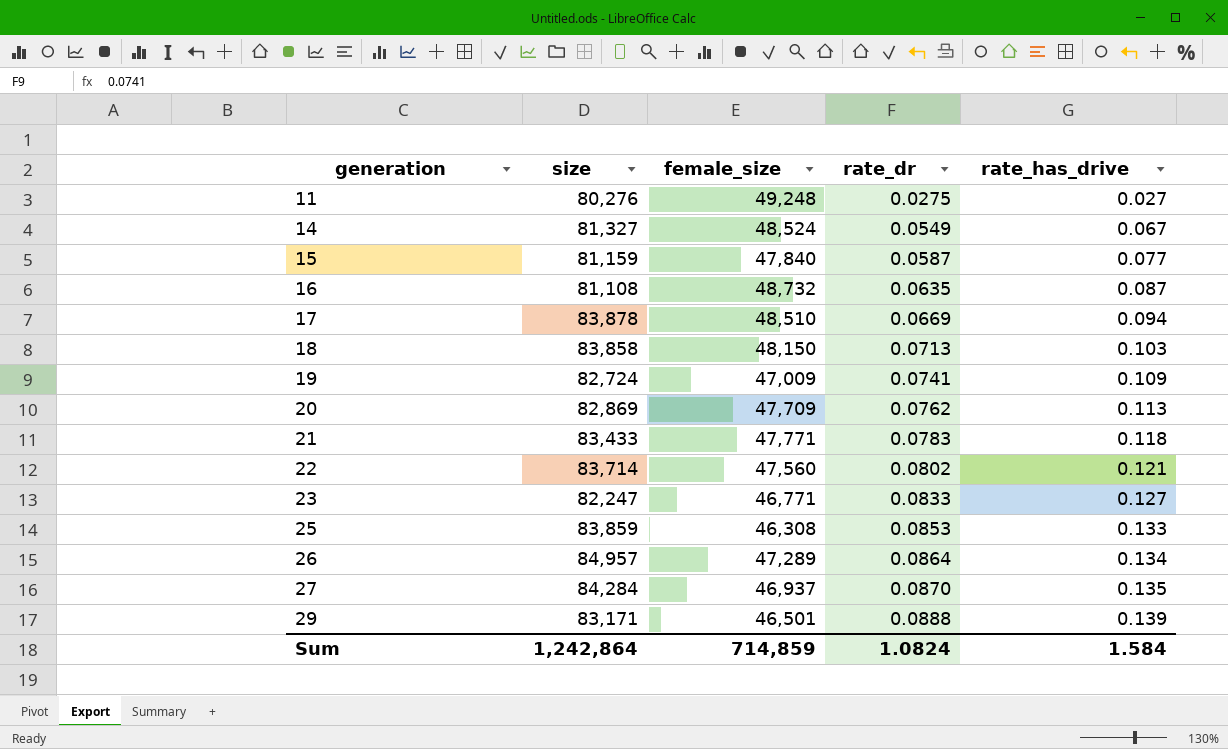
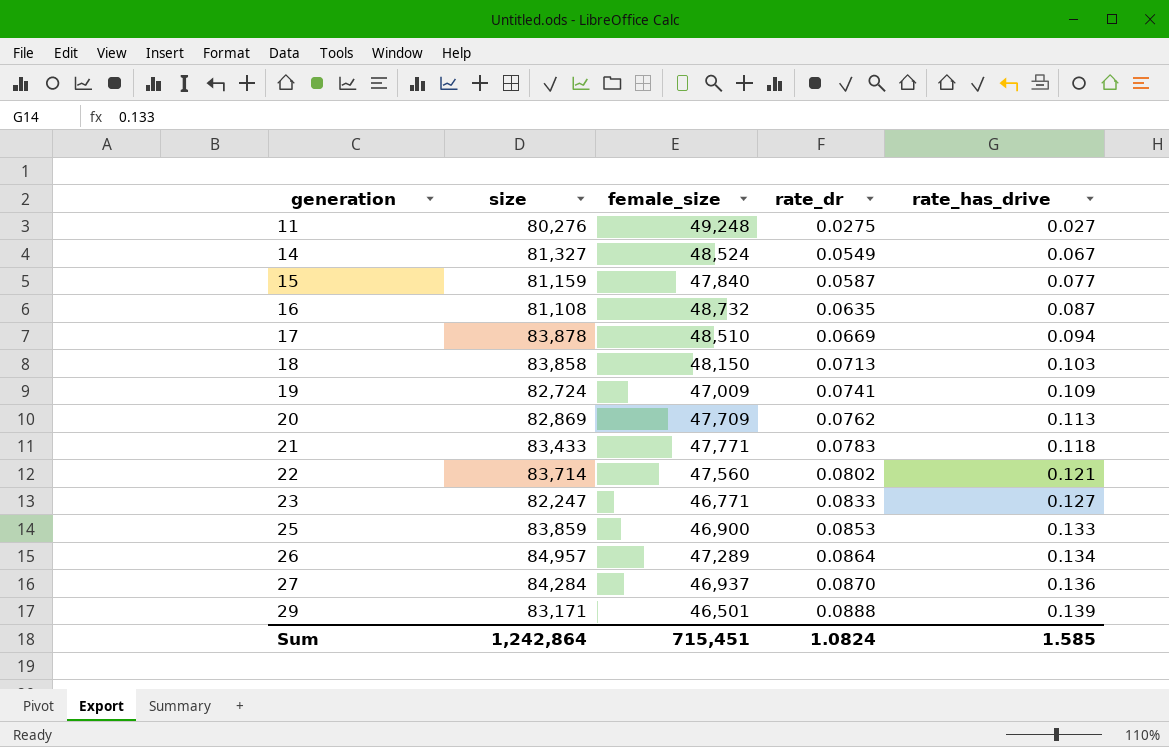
25 | female_size: 46,308 -> 46,900
27 | rate_has_drive: 0.135 -> 0.136
Sum | female_size: 714,859 -> 715,451
Sum | rate_has_drive: 1.584 -> 1.585

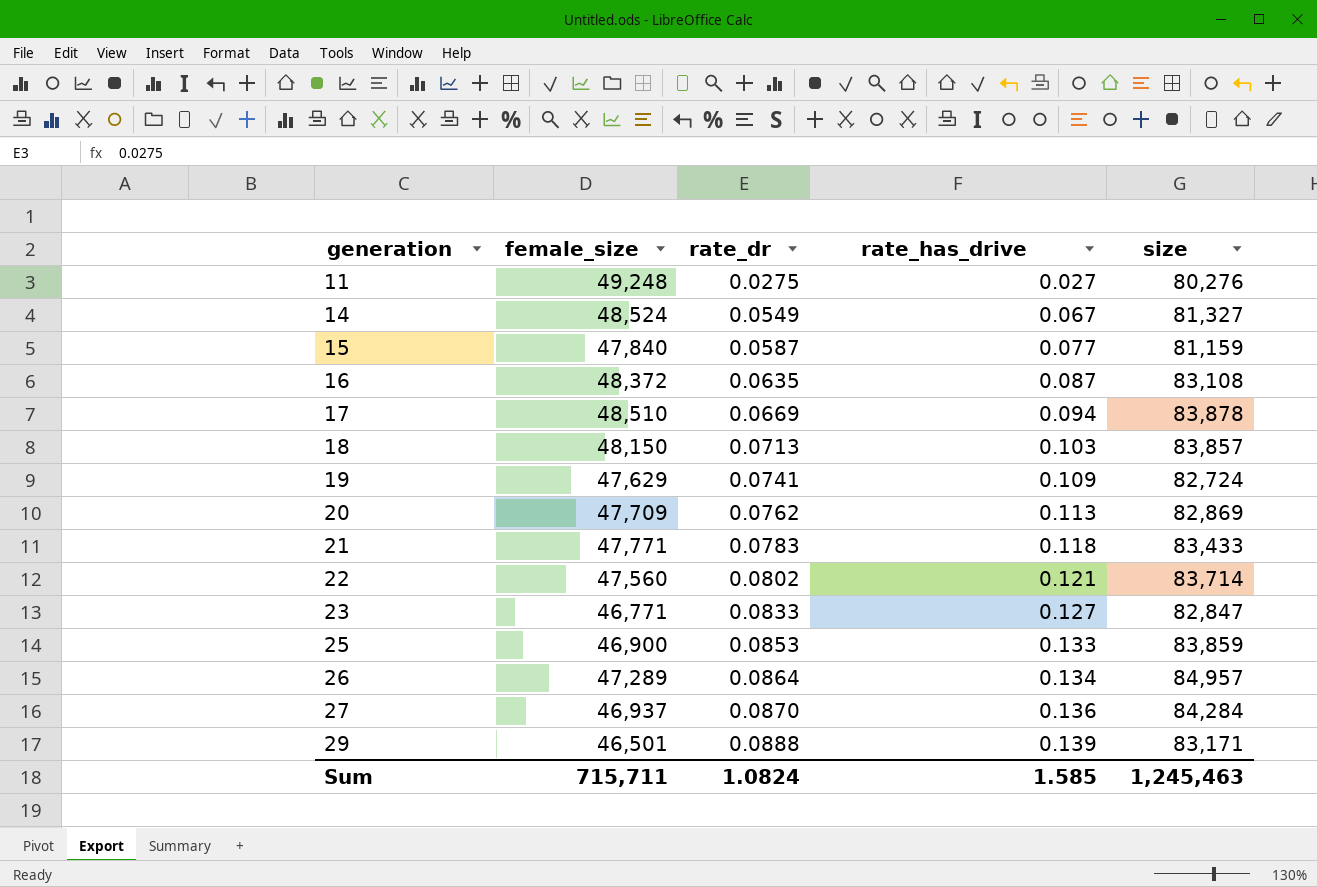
column size | position: 2 -> 5
16 | female_size: 48,732 -> 48,372
16 | size: 81,108 -> 83,108
18 | size: 83,858 -> 83,857
19 | female_size: 47,009 -> 47,629
23 | size: 82,247 -> 82,847
Sum | female_size: 715,451 -> 715,711
Sum | size: 1,242,864 -> 1,245,463

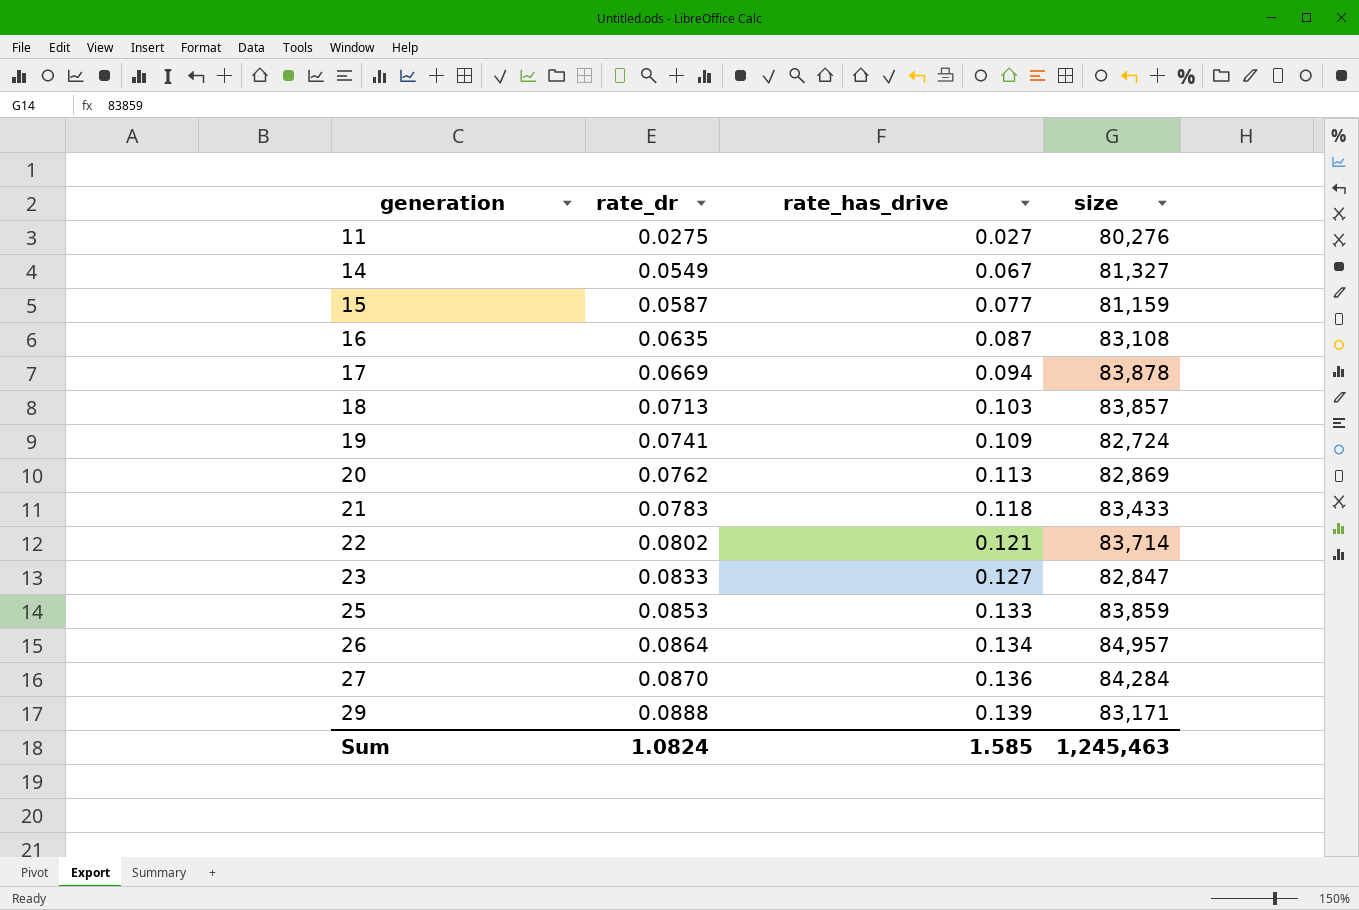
column female_size | position: 2 -> none

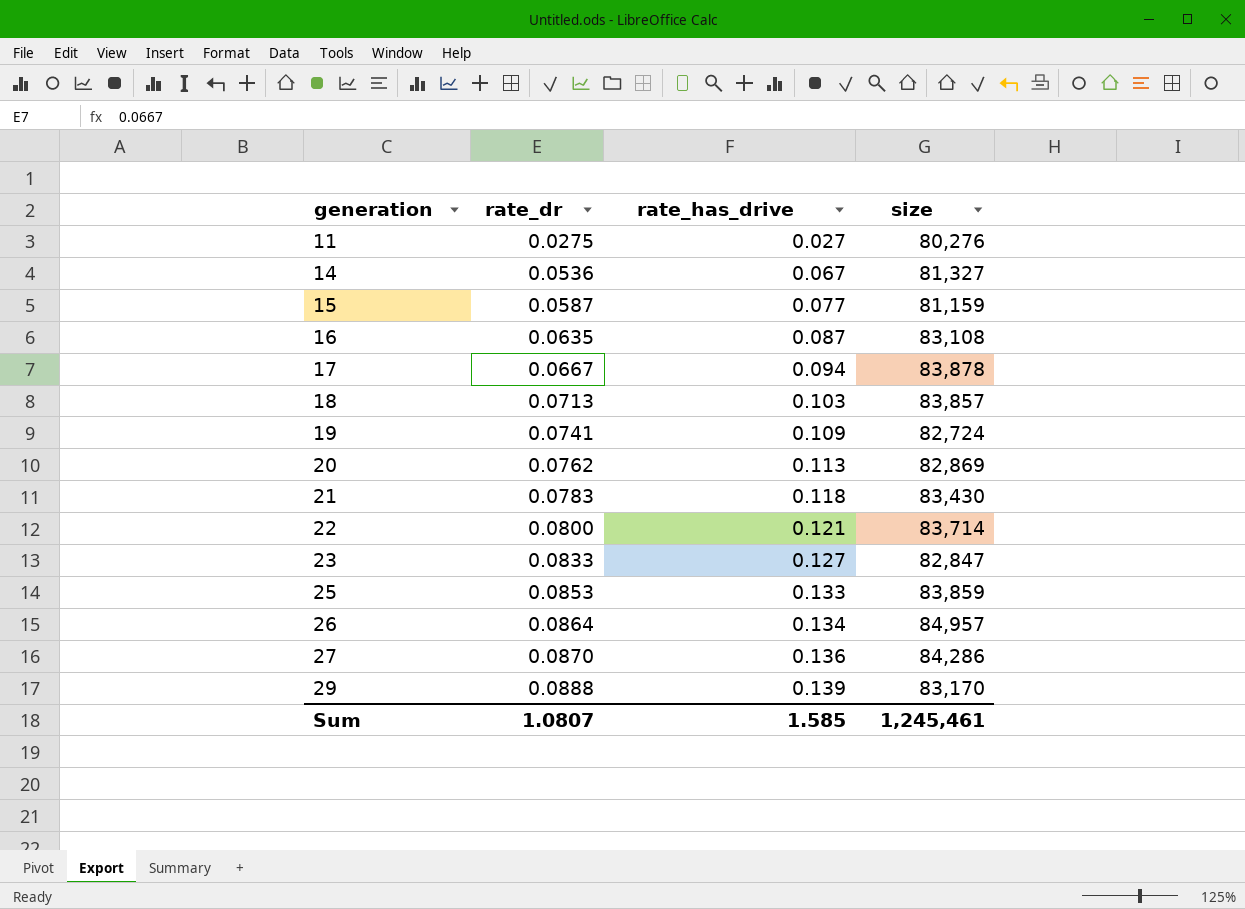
14 | rate_dr: 0.0549 -> 0.0536
17 | rate_dr: 0.0669 -> 0.0667
21 | size: 83,433 -> 83,430
22 | rate_dr: 0.0802 -> 0.0800
27 | size: 84,284 -> 84,286
29 | size: 83,171 -> 83,170
Sum | rate_dr: 1.0824 -> 1.0807
Sum | size: 1,245,463 -> 1,245,461

